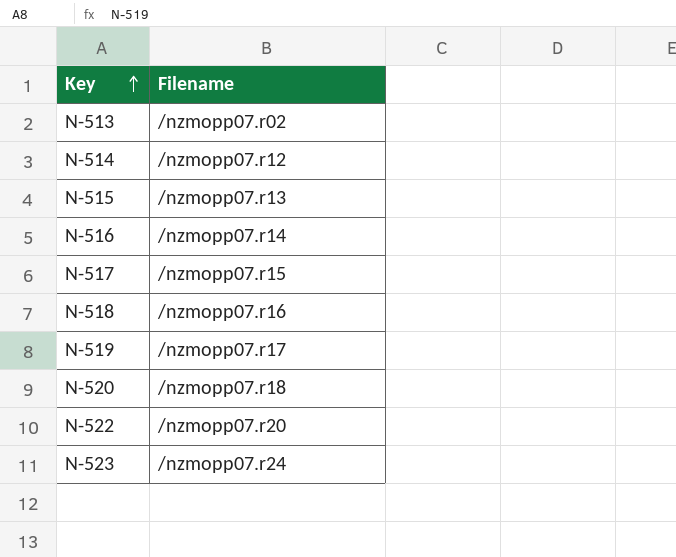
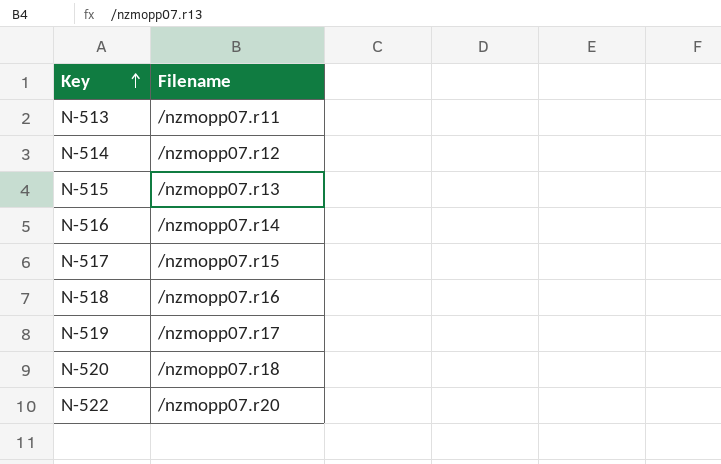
row N-523: /nzmopp07.r24 -> none
N-513 | Filename: /nzmopp07.r02 -> /nzmopp07.r11

